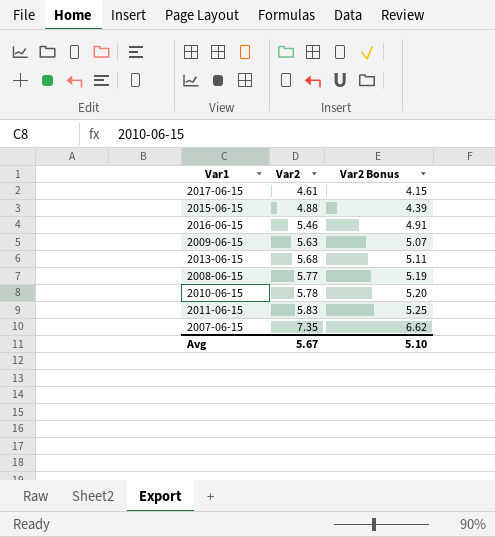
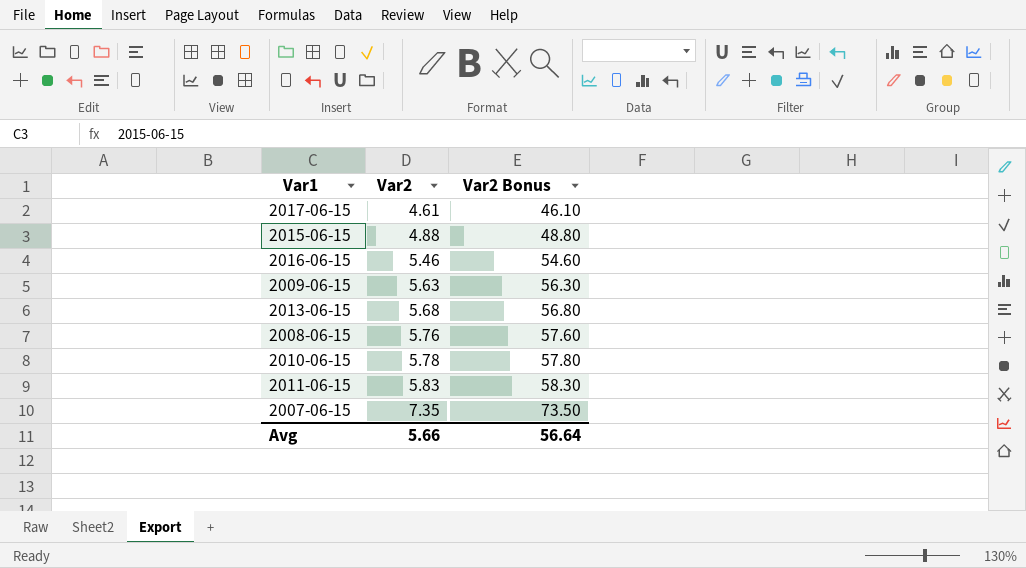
column Var2 Bonus | formula: [Var2] * 0.9 -> [Var2] * 10
2008-06-15 | Var2: 5.77 -> 5.76
Avg | Var2: 5.67 -> 5.66
Avg | Var2 Bonus: 5.10 -> 56.64

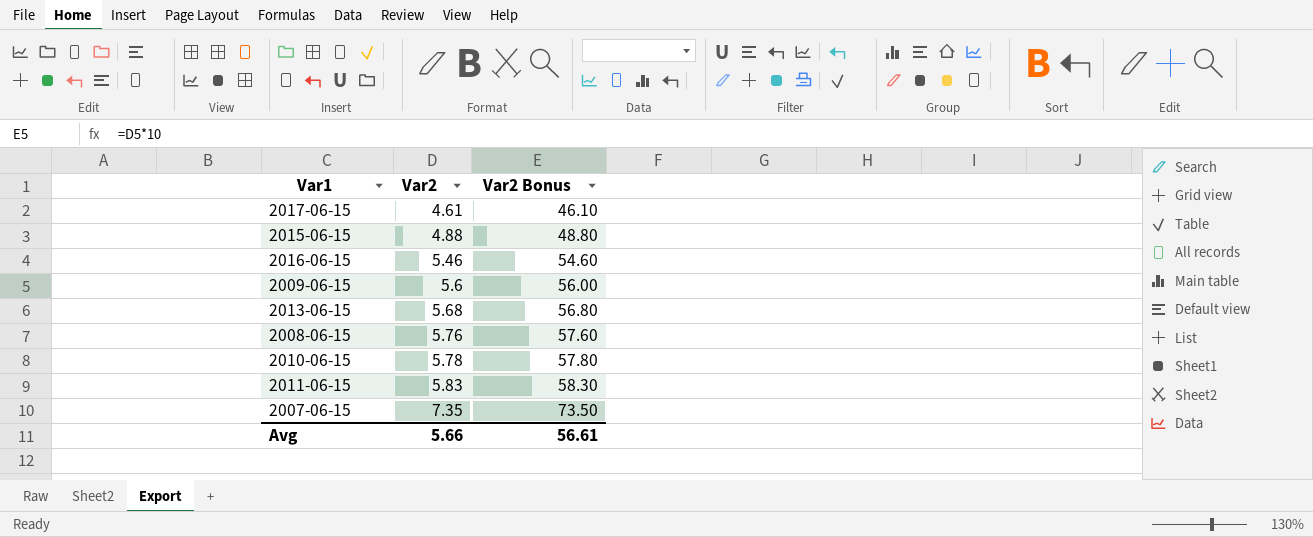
2009-06-15 | Var2: 5.63 -> 5.6
2009-06-15 | Var2 Bonus: 56.30 -> 56.00
Avg | Var2 Bonus: 56.64 -> 56.61

